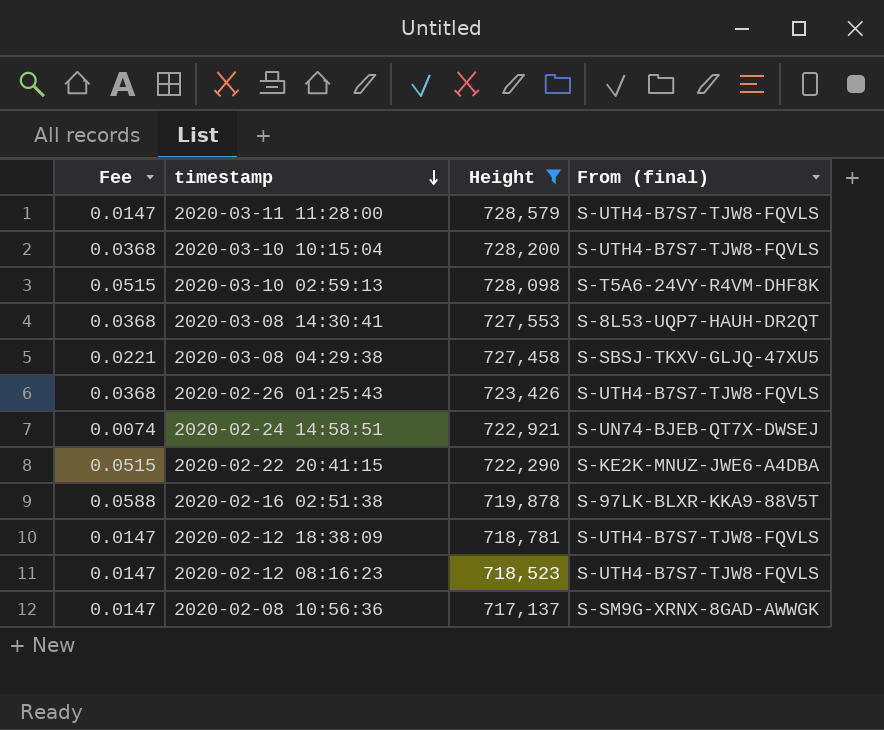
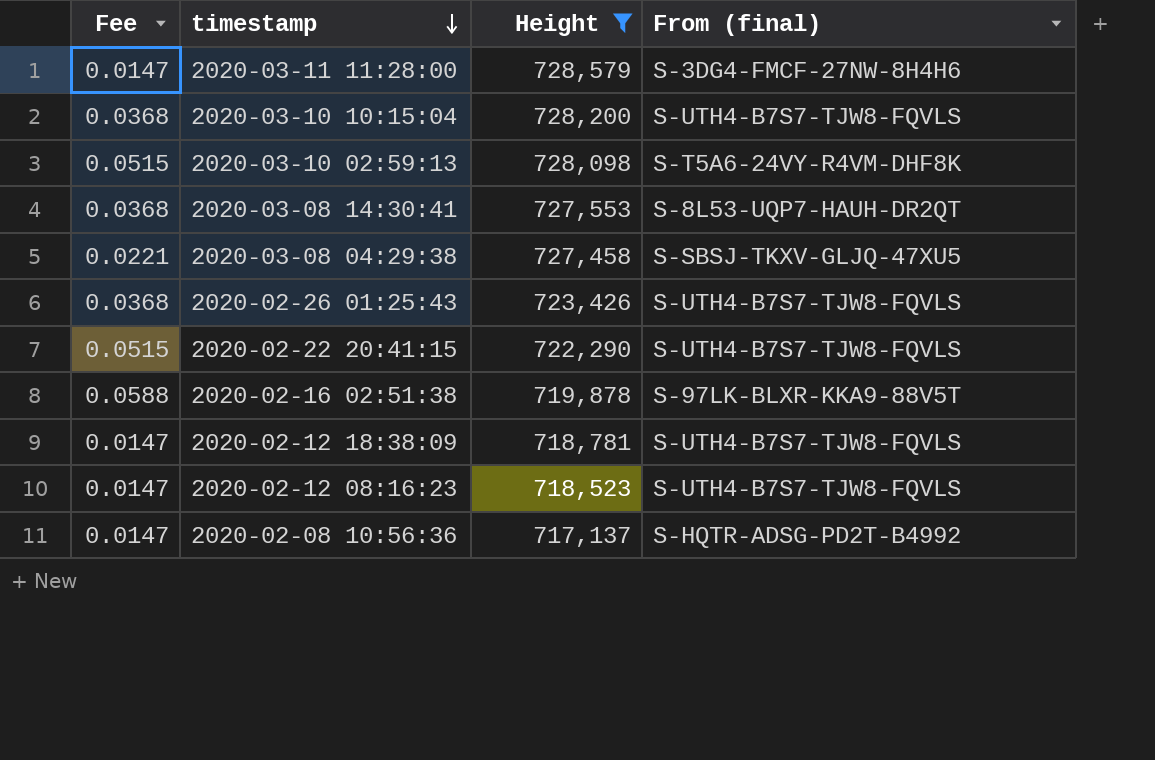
row 2020-02-24 14:58:51: 0.0074 | 722,921 | S-UN74-BJEB-QT7X-DWSEJ -> none
2020-03-11 11:28:00 | From (final): S-UTH4-B7S7-TJW8-FQVLS -> S-3DG4-FMCF-27NW-8H4H6
2020-02-22 20:41:15 | From (final): S-KE2K-MNUZ-JWE6-A4DBA -> S-UTH4-B7S7-TJW8-FQVLS
2020-02-08 10:56:36 | From (final): S-SM9G-XRNX-8GAD-AWWGK -> S-HQTR-ADSG-PD2T-B4992

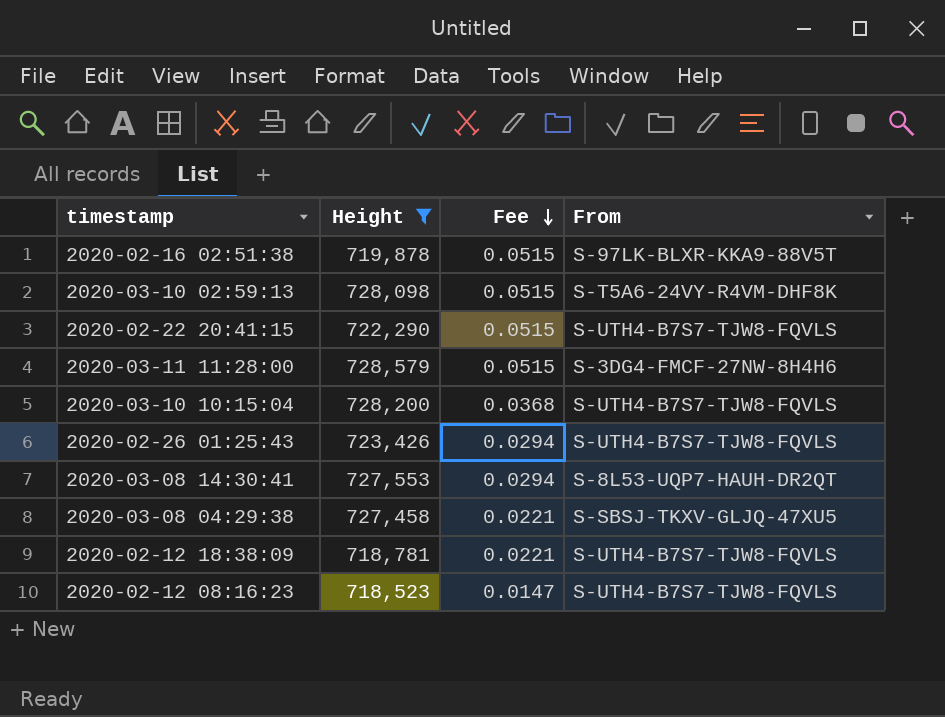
row order: timestamp descending -> Fee descending
column Fee | position: 1 -> 3
column name: From (final) -> From
row 2020-02-08 10:56:36: 0.0147 | 717,137 | S-HQTR-ADSG-PD2T-B4992 -> none
2020-02-16 02:51:38 | Fee: 0.0588 -> 0.0515
2020-03-11 11:28:00 | Fee: 0.0147 -> 0.0515
2020-02-26 01:25:43 | Fee: 0.0368 -> 0.0294
2020-03-08 14:30:41 | Fee: 0.0368 -> 0.0294
2020-02-12 18:38:09 | Fee: 0.0147 -> 0.0221

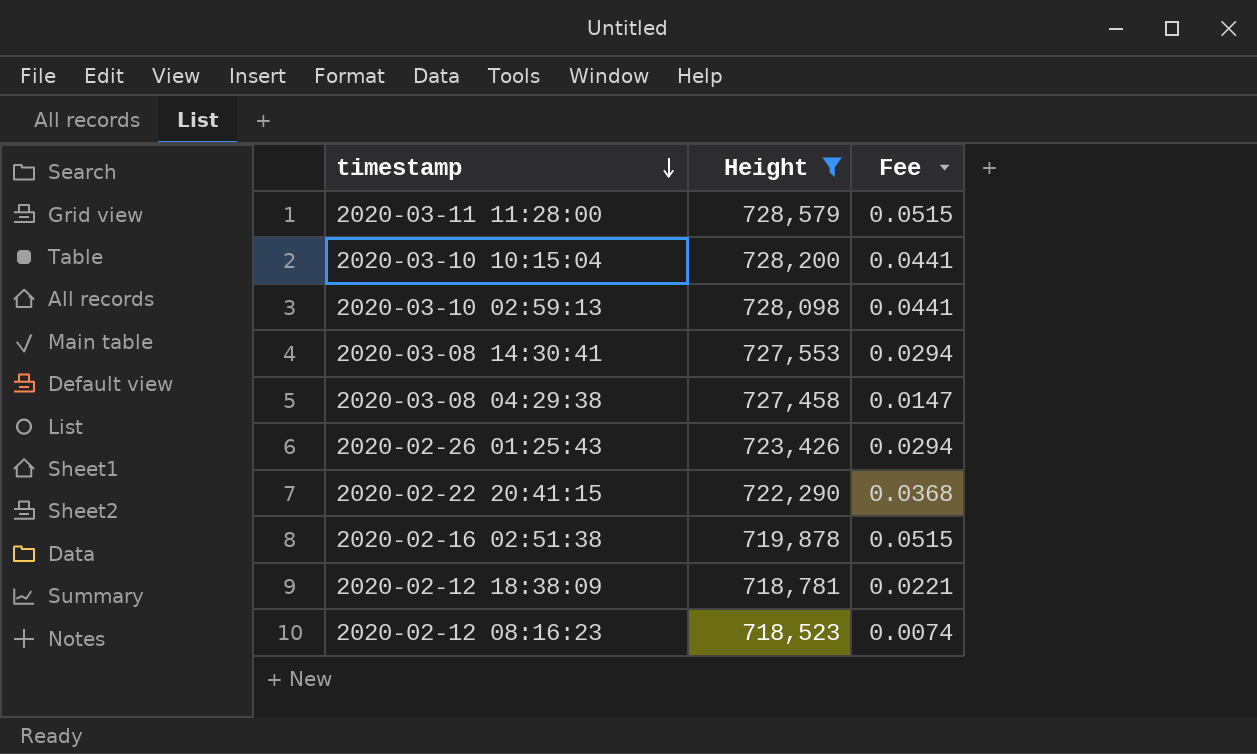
row order: Fee descending -> timestamp descending
column From | position: 4 -> none
2020-03-10 10:15:04 | Fee: 0.0368 -> 0.0441
2020-03-10 02:59:13 | Fee: 0.0515 -> 0.0441
2020-03-08 04:29:38 | Fee: 0.0221 -> 0.0147
2020-02-22 20:41:15 | Fee: 0.0515 -> 0.0368
2020-02-12 08:16:23 | Fee: 0.0147 -> 0.0074

